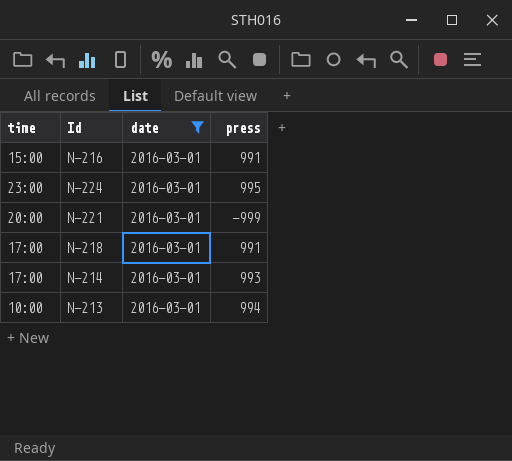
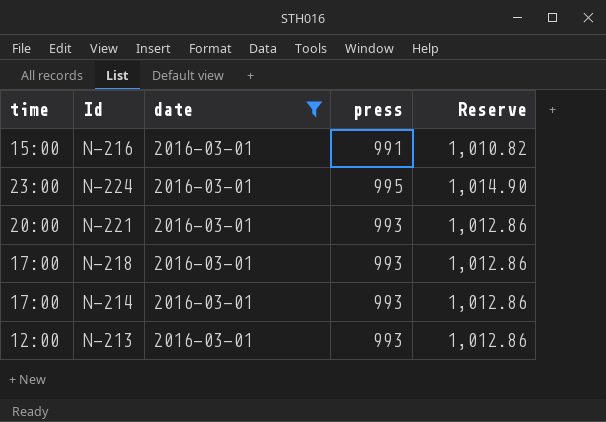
column Reserve | formula: none -> [press] * 1.02
N-221 | press: -999 -> 993
N-218 | press: 991 -> 993
N-213 | time: 10:00 -> 12:00
N-213 | press: 994 -> 993

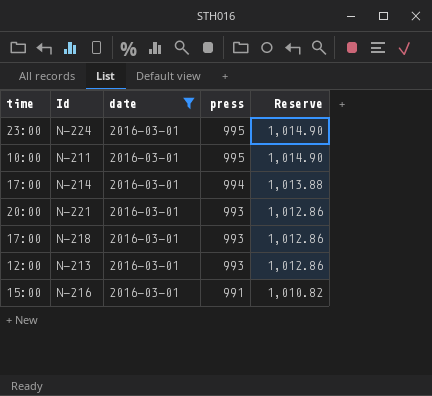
row order: none -> press descending
row N-211: none -> 10:00 | 2016-03-01 | 995 | 1,014.90
N-214 | press: 993 -> 994
N-214 | Reserve: 1,012.86 -> 1,013.88

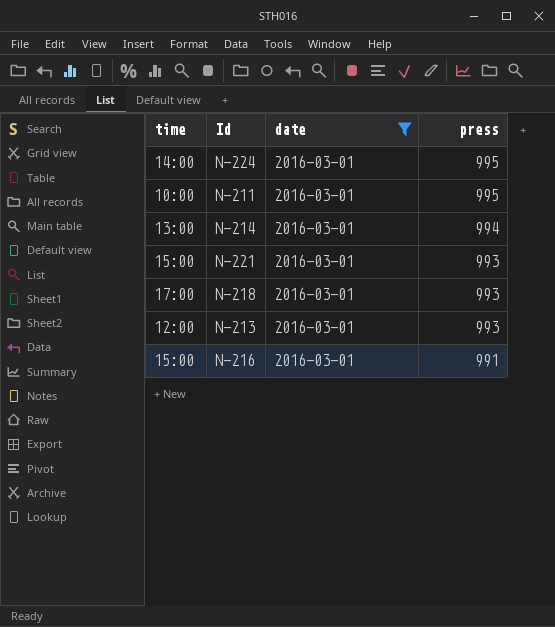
column Reserve | formula: [press] * 1.02 -> none
N-224 | time: 23:00 -> 14:00
N-214 | time: 17:00 -> 13:00
N-221 | time: 20:00 -> 15:00

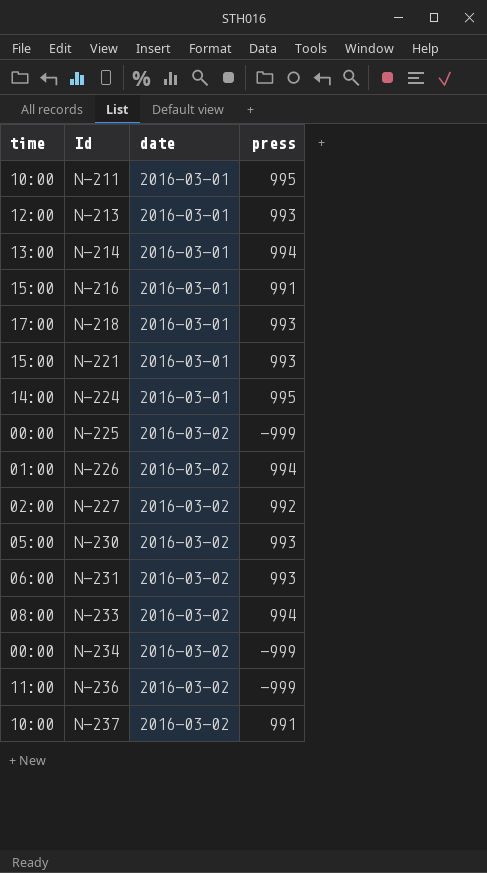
filter: date = 2016-03-01 -> none
row order: press descending -> Id ascending

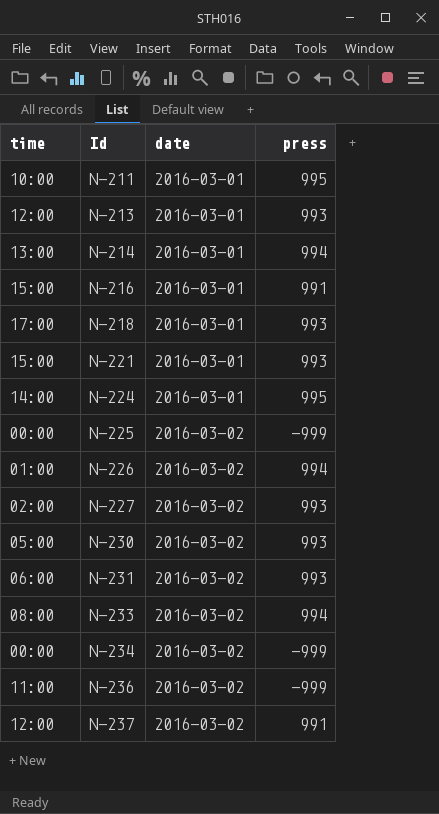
N-227 | press: 992 -> 993
N-237 | time: 10:00 -> 12:00

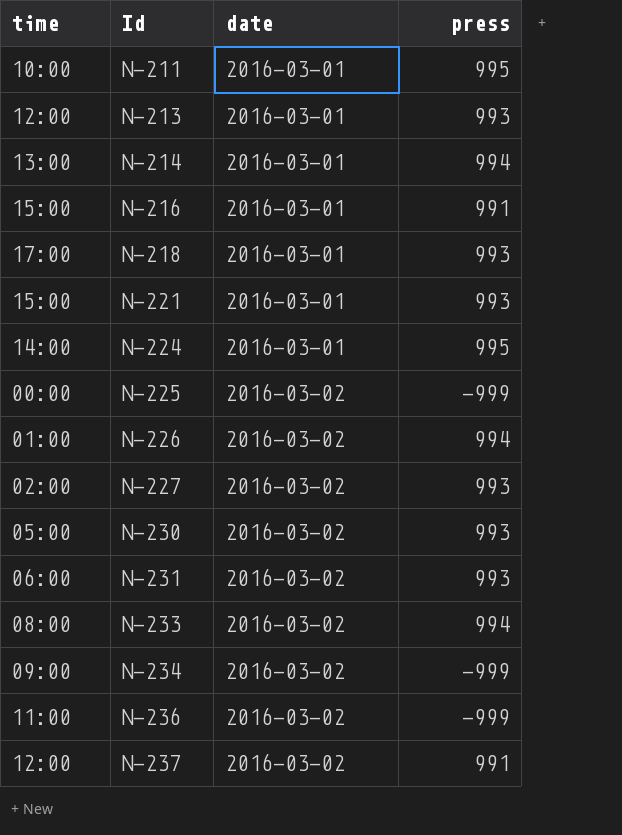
N-234 | time: 00:00 -> 09:00

